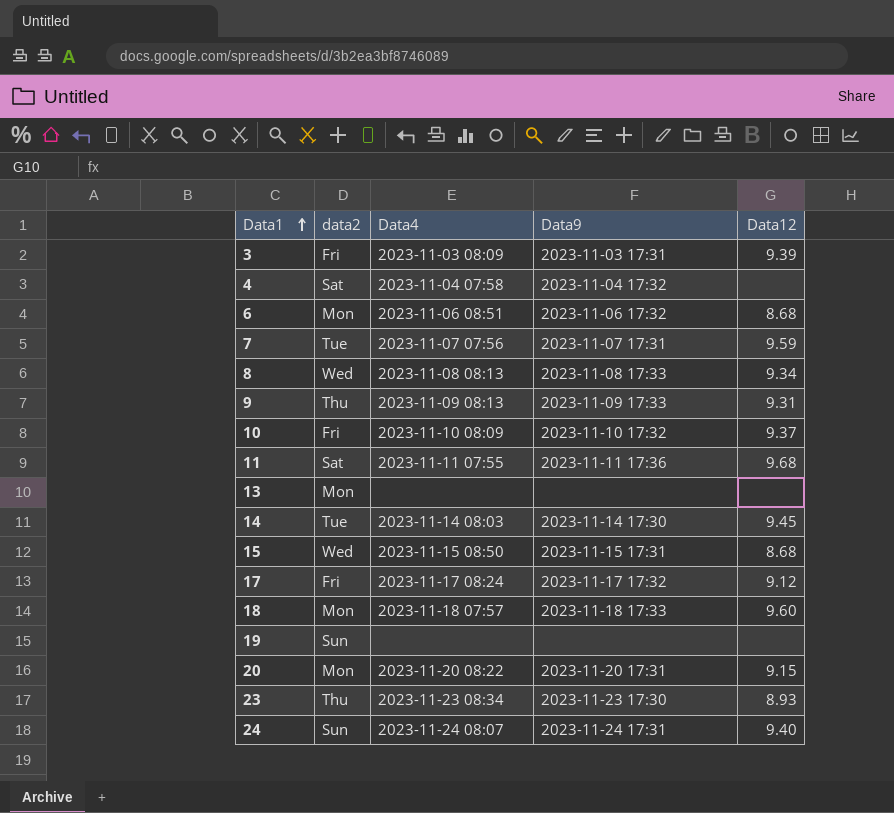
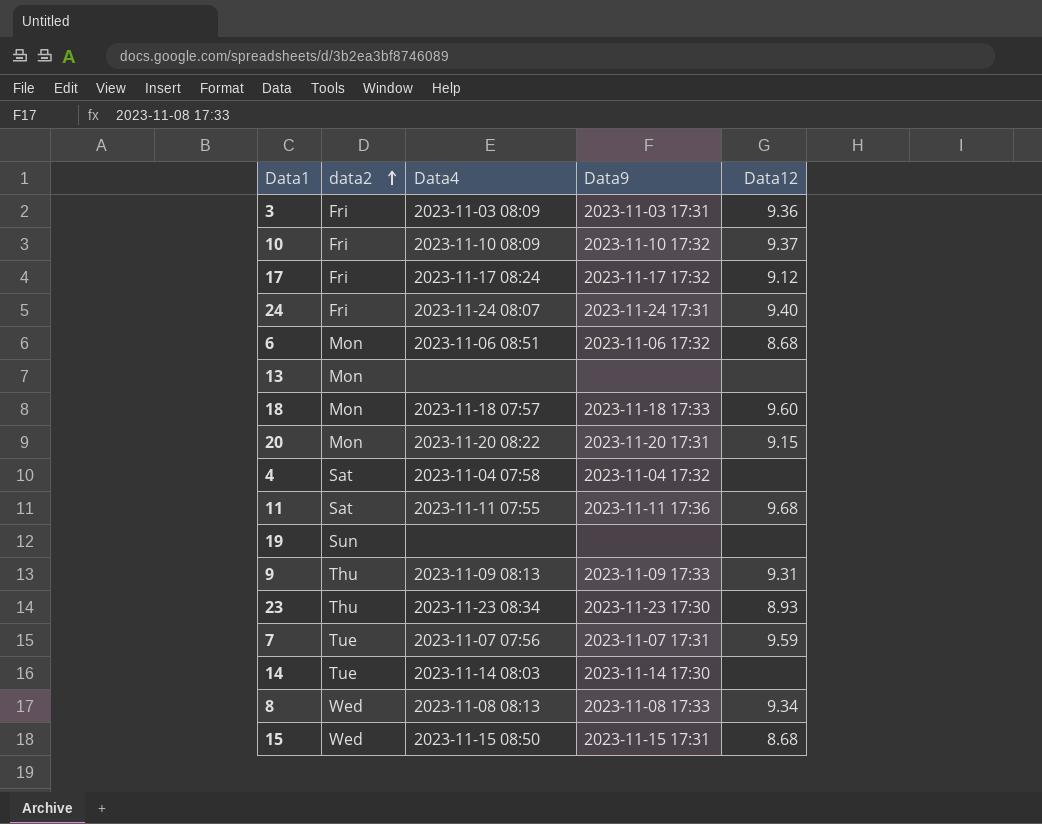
row order: Data1 ascending -> data2 ascending
3 | Data12: 9.39 -> 9.36
24 | data2: Sun -> Fri
14 | Data12: 9.45 -> none

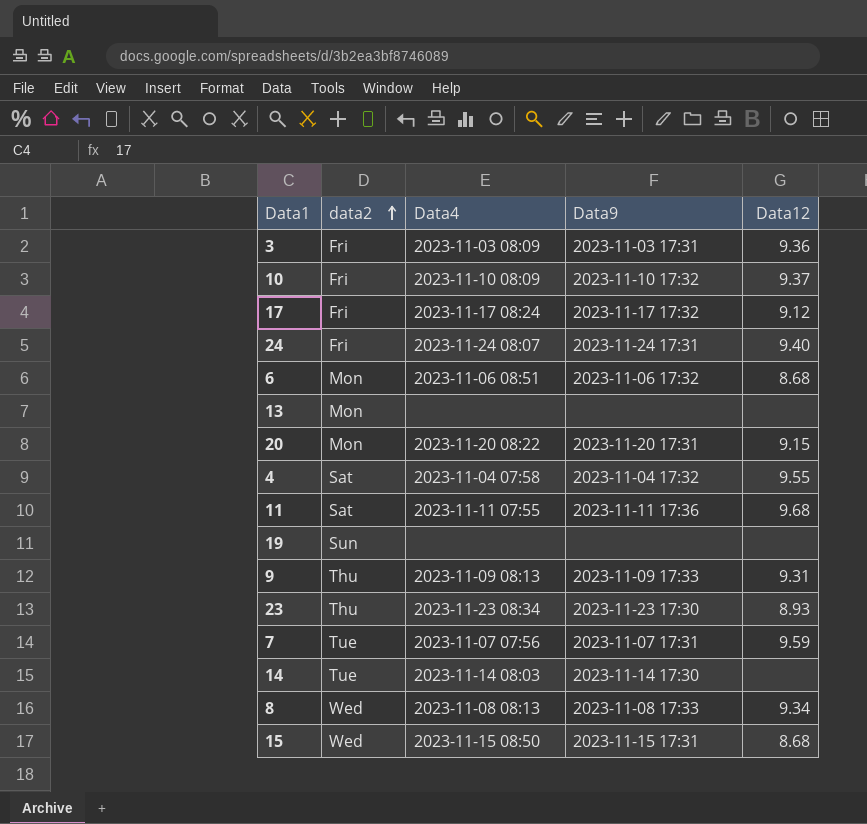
row 18: Mon | 2023-11-18 07:57 | 2023-11-18 17:33 | 9.60 -> none
4 | Data12: none -> 9.55

